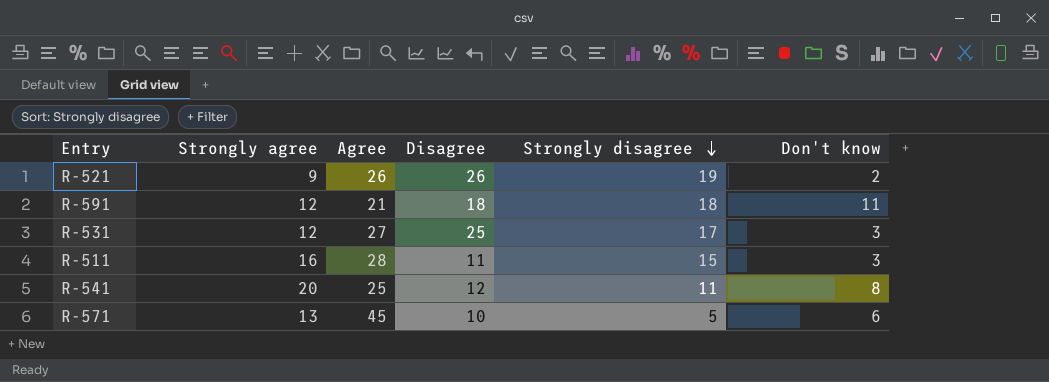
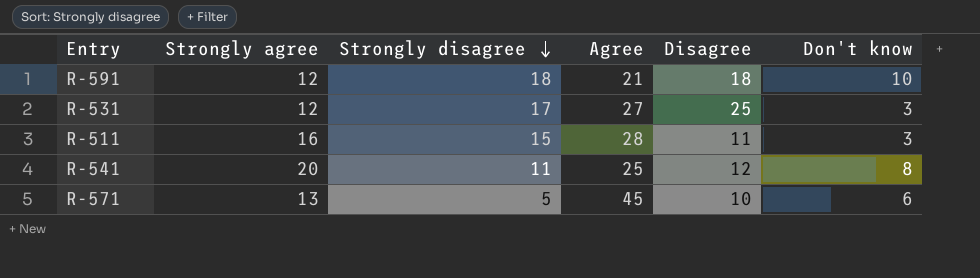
column Strongly disagree | position: 5 -> 3
row R-521: 9 | 26 | 26 | 19 | 2 -> none
R-591 | Don't know: 11 -> 10

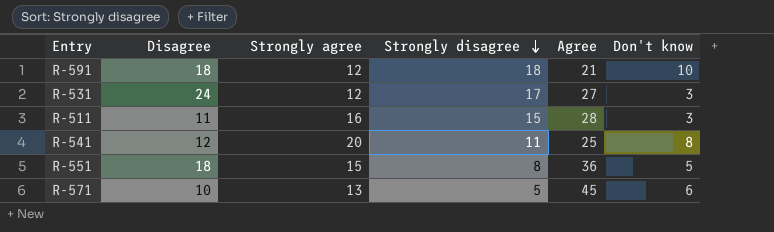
column Disagree | position: 5 -> 2
R-531 | Disagree: 25 -> 24
row R-551: none -> 18 | 15 | 8 | 36 | 5

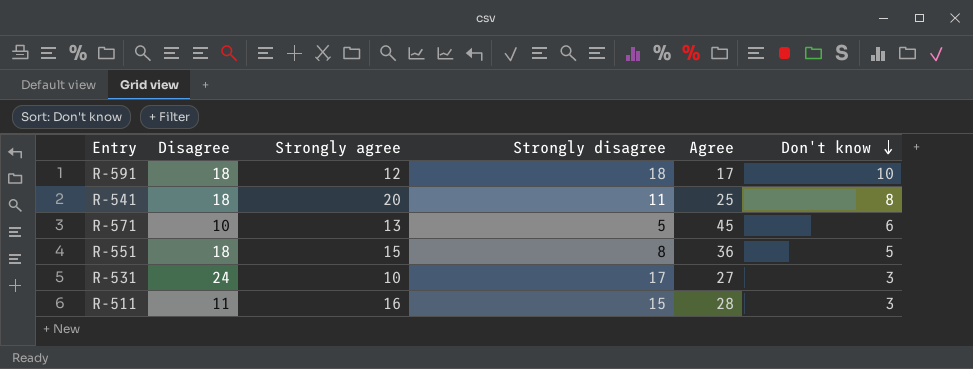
row order: Strongly disagree descending -> Don't know descending
R-591 | Agree: 21 -> 17
R-541 | Disagree: 12 -> 18
R-531 | Strongly agree: 12 -> 10

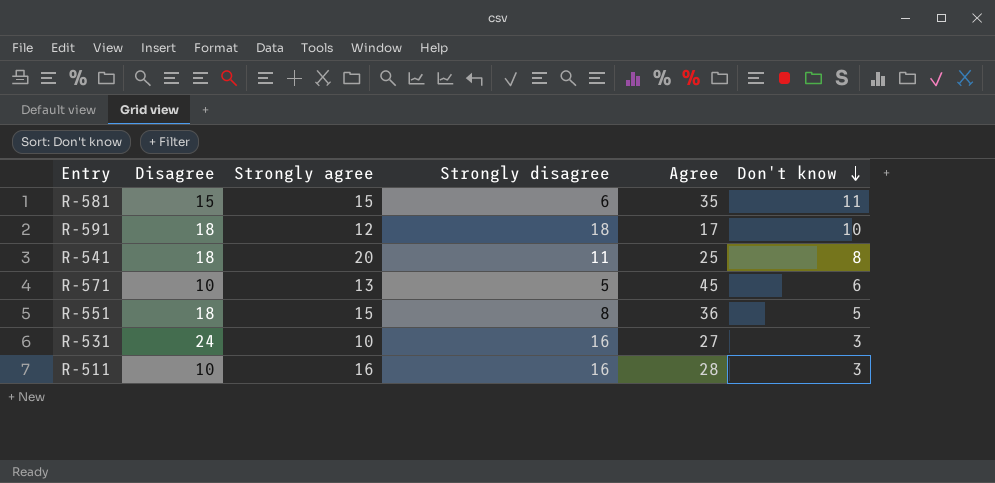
row R-581: none -> 15 | 15 | 6 | 35 | 11
R-531 | Strongly disagree: 17 -> 16
R-511 | Disagree: 11 -> 10
R-511 | Strongly disagree: 15 -> 16

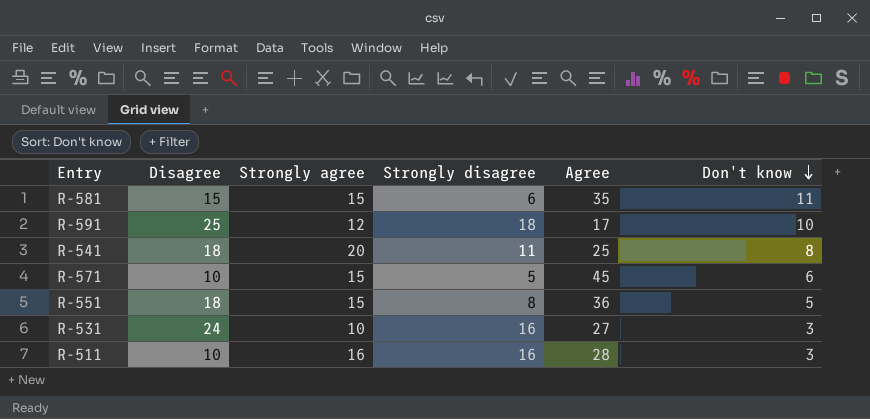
R-591 | Disagree: 18 -> 25
R-571 | Strongly agree: 13 -> 15

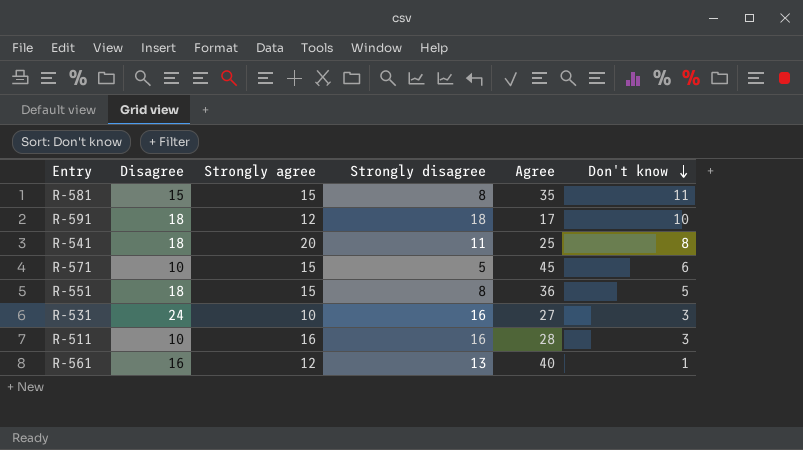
R-581 | Strongly disagree: 6 -> 8
R-591 | Disagree: 25 -> 18
row R-561: none -> 16 | 12 | 13 | 40 | 1

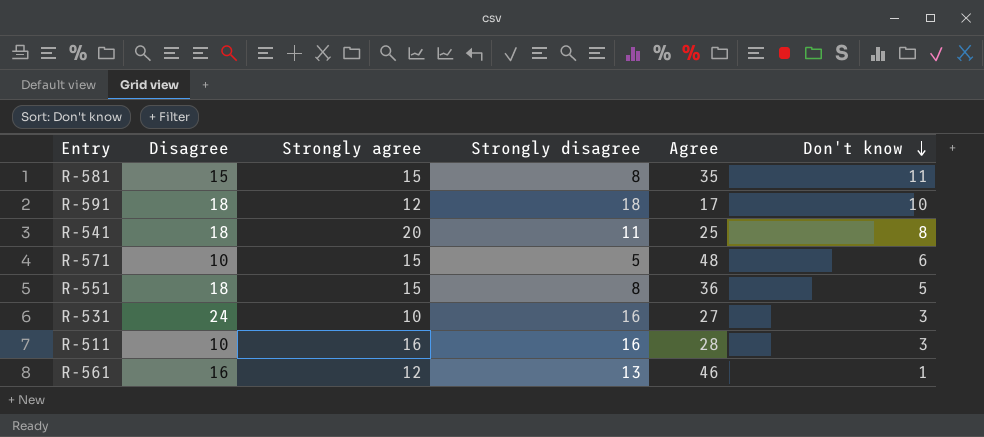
R-571 | Agree: 45 -> 48
R-561 | Agree: 40 -> 46

